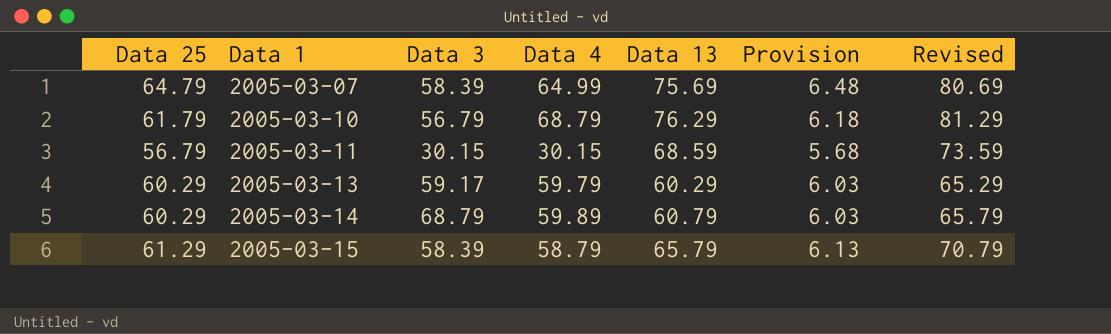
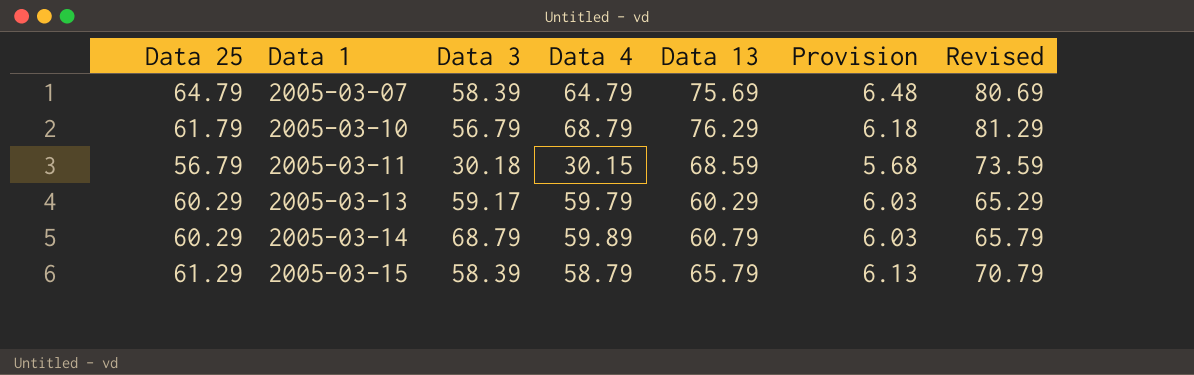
2005-03-07 | Data 4: 64.99 -> 64.79
2005-03-11 | Data 3: 30.15 -> 30.18

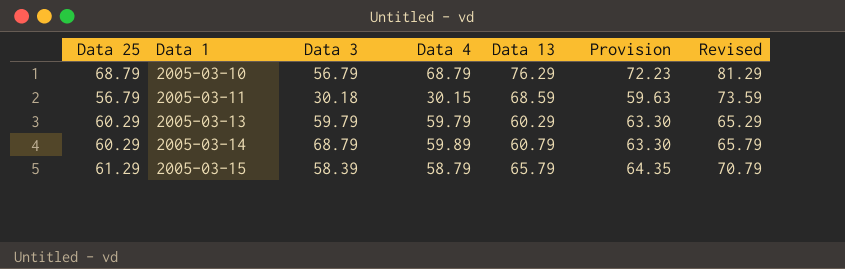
column Provision | formula: [Data 25] * 0.1 -> [Data 25] * 1.05
row 2005-03-07: 64.79 | 58.39 | 64.79 | 75.69 | 6.48 | 80.69 -> none
2005-03-10 | Data 25: 61.79 -> 68.79
2005-03-13 | Data 3: 59.17 -> 59.79

